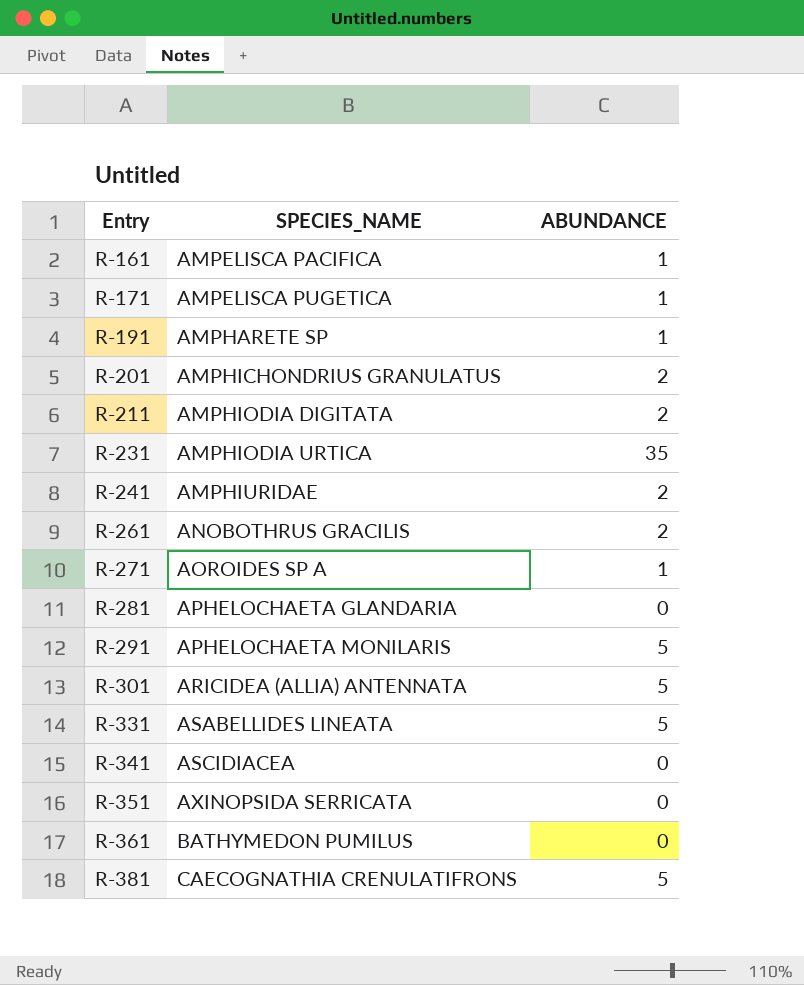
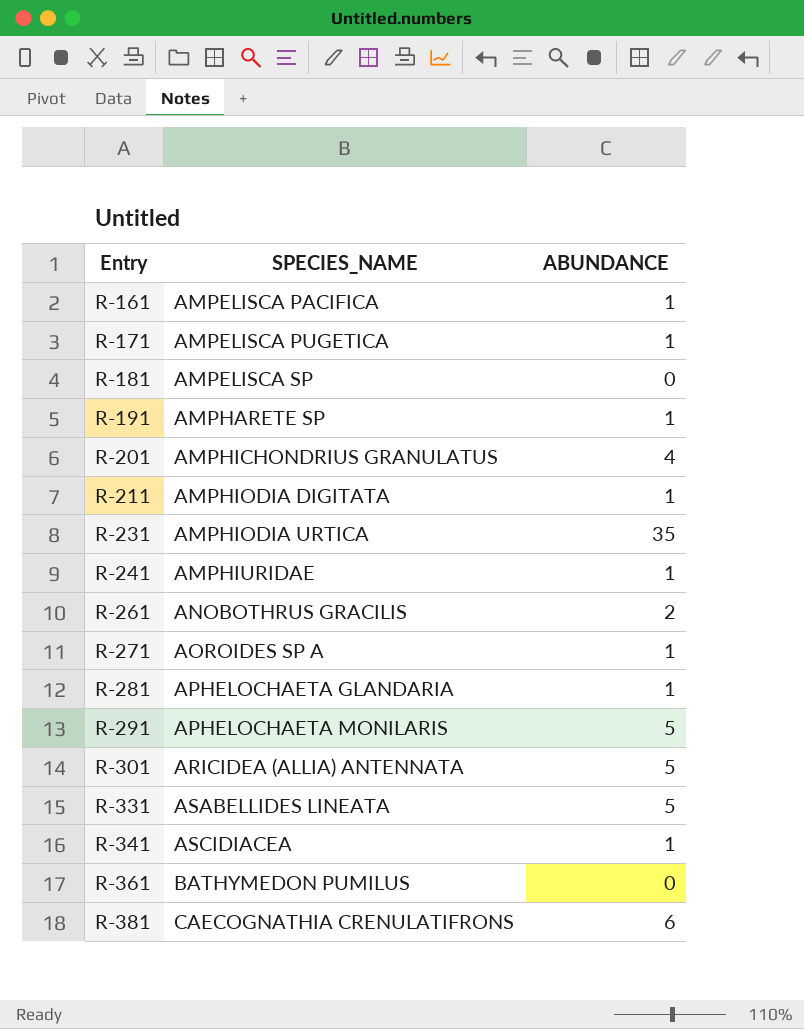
row R-351: AXINOPSIDA SERRICATA | 0 -> none
row R-181: none -> AMPELISCA SP | 0
R-201 | ABUNDANCE: 2 -> 4
R-211 | ABUNDANCE: 2 -> 1
R-241 | ABUNDANCE: 2 -> 1
R-281 | ABUNDANCE: 0 -> 1
R-341 | ABUNDANCE: 0 -> 1
R-381 | ABUNDANCE: 5 -> 6

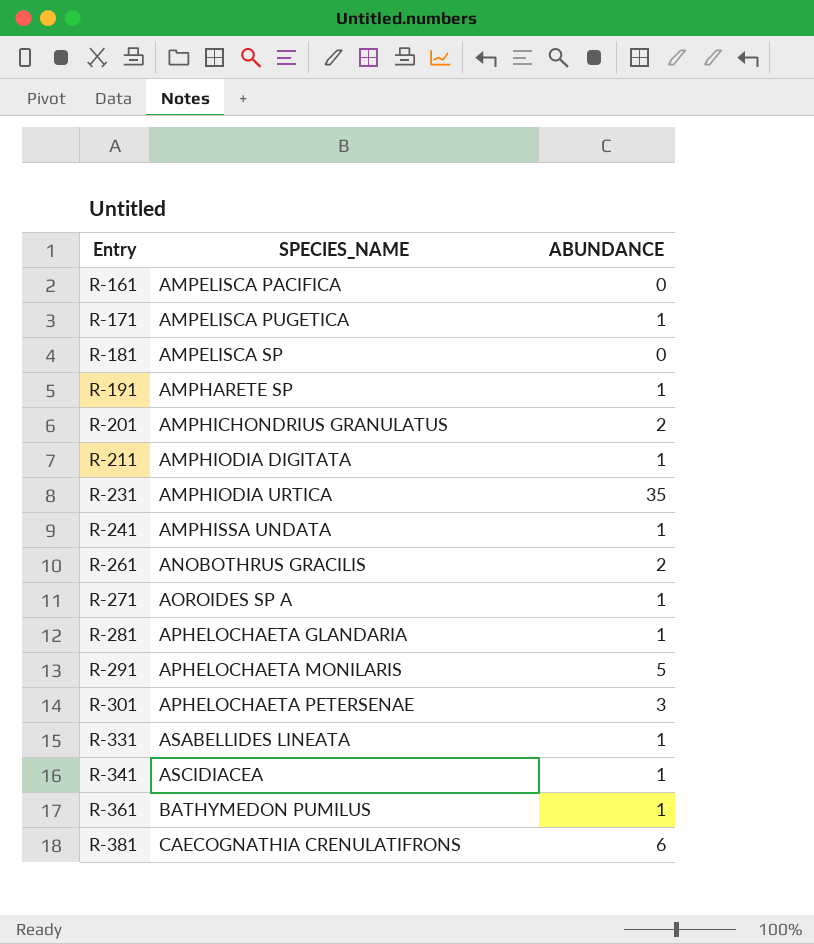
R-161 | ABUNDANCE: 1 -> 0
R-201 | ABUNDANCE: 4 -> 2
R-241 | SPECIES_NAME: AMPHIURIDAE -> AMPHISSA UNDATA
R-301 | SPECIES_NAME: ARICIDEA (ALLIA) ANTENNATA -> APHELOCHAETA PETERSENAE
R-301 | ABUNDANCE: 5 -> 3
R-331 | ABUNDANCE: 5 -> 1
R-361 | ABUNDANCE: 0 -> 1

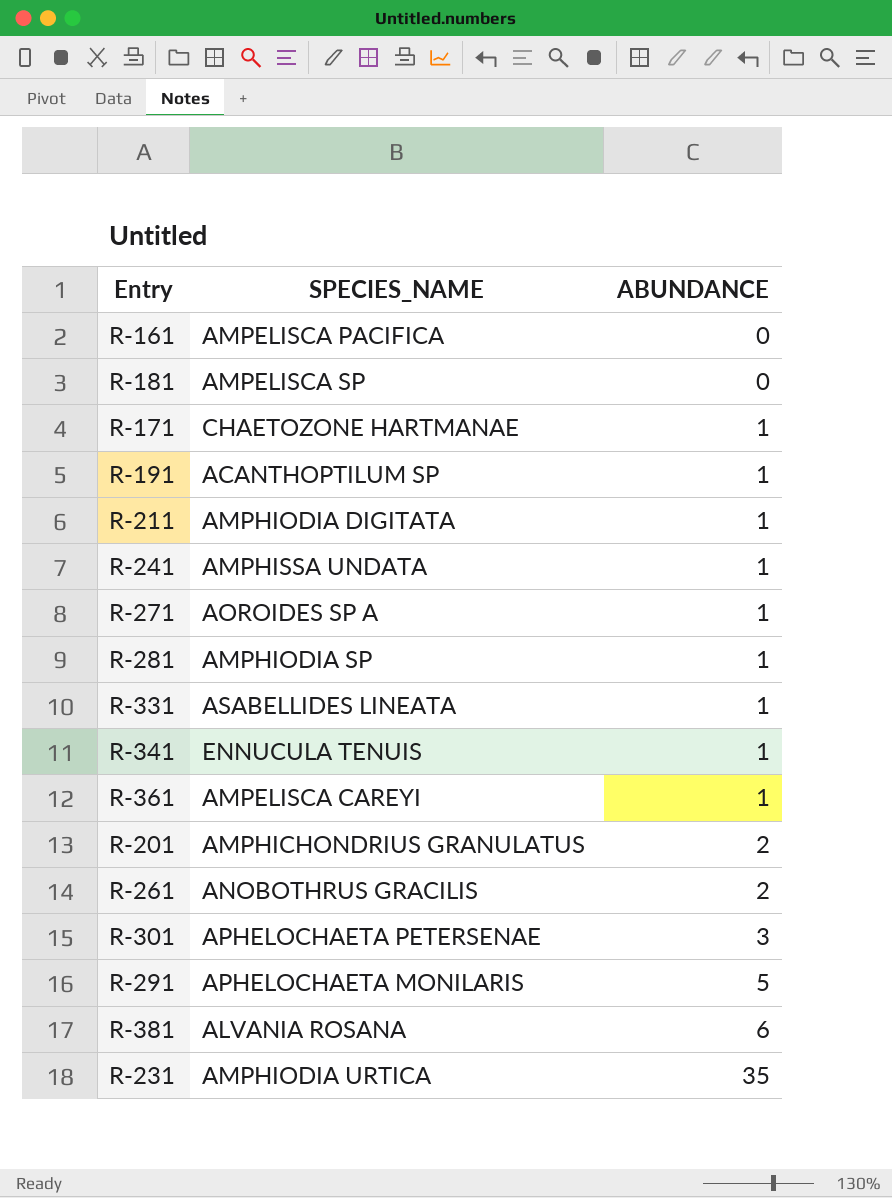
row order: Entry ascending -> ABUNDANCE ascending
R-171 | SPECIES_NAME: AMPELISCA PUGETICA -> CHAETOZONE HARTMANAE
R-191 | SPECIES_NAME: AMPHARETE SP -> ACANTHOPTILUM SP
R-281 | SPECIES_NAME: APHELOCHAETA GLANDARIA -> AMPHIODIA SP
R-341 | SPECIES_NAME: ASCIDIACEA -> ENNUCULA TENUIS
R-361 | SPECIES_NAME: BATHYMEDON PUMILUS -> AMPELISCA CAREYI
R-381 | SPECIES_NAME: CAECOGNATHIA CRENULATIFRONS -> ALVANIA ROSANA

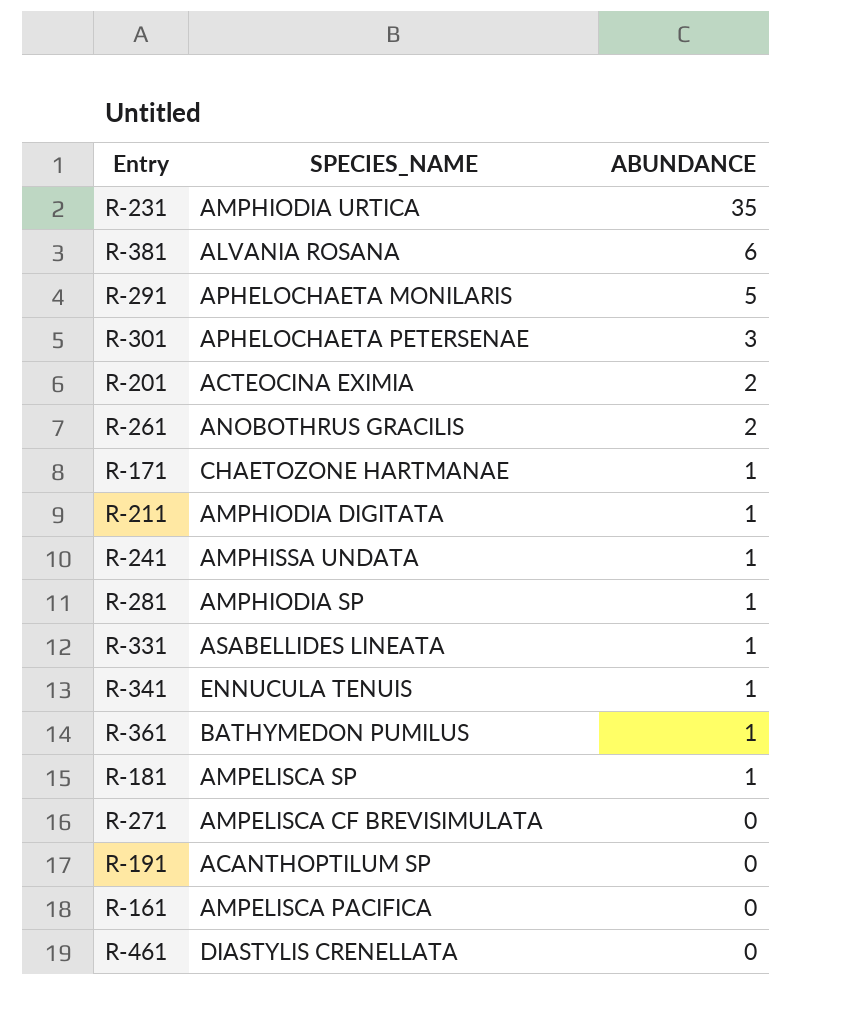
row order: ABUNDANCE ascending -> ABUNDANCE descending
R-201 | SPECIES_NAME: AMPHICHONDRIUS GRANULATUS -> ACTEOCINA EXIMIA
R-361 | SPECIES_NAME: AMPELISCA CAREYI -> BATHYMEDON PUMILUS
R-181 | ABUNDANCE: 0 -> 1
R-271 | SPECIES_NAME: AOROIDES SP A -> AMPELISCA CF BREVISIMULATA
R-271 | ABUNDANCE: 1 -> 0
R-191 | ABUNDANCE: 1 -> 0
row R-461: none -> DIASTYLIS CRENELLATA | 0

